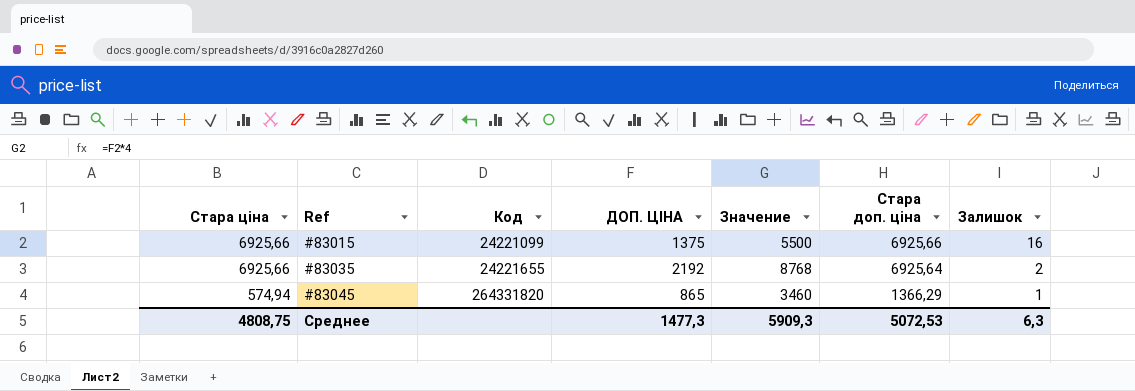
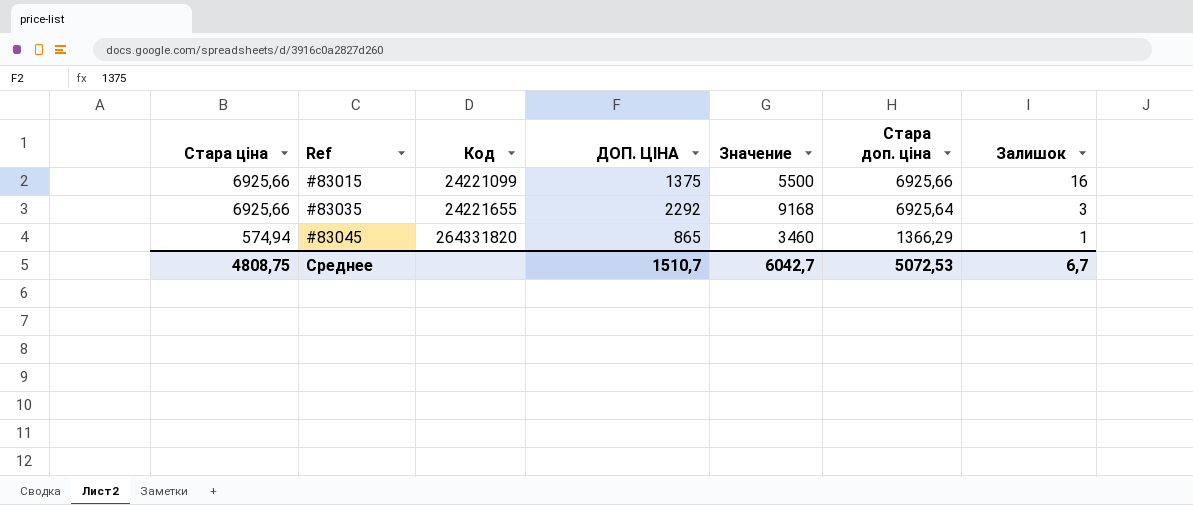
#83035 | ДОП. ЦІНА: 2192 -> 2292
#83035 | Значение: 8768 -> 9168
#83035 | Залишок: 2 -> 3
Среднее | ДОП. ЦІНА: 1477,3 -> 1510,7
Среднее | Значение: 5909,3 -> 6042,7
Среднее | Залишок: 6,3 -> 6,7

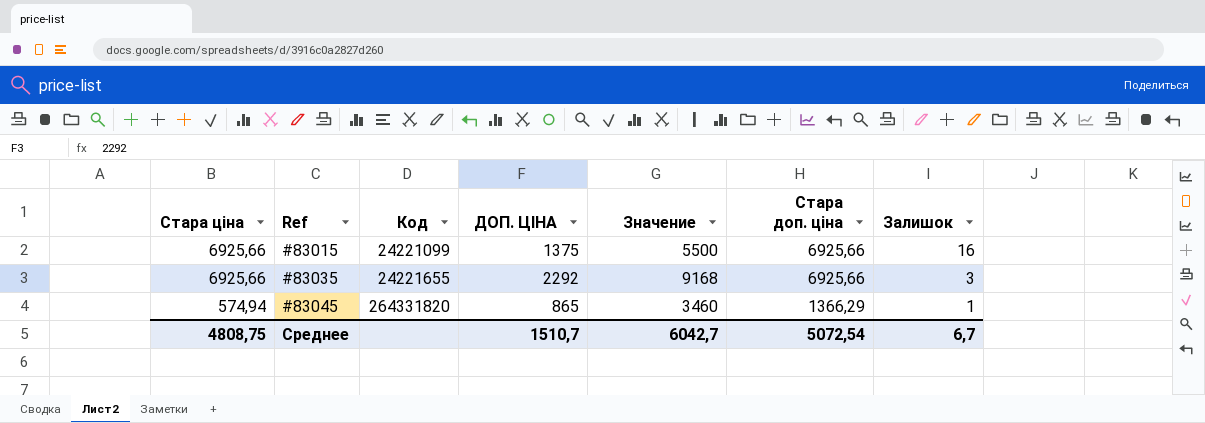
#83035 | Стара доп. ціна: 6925,64 -> 6925,66
Среднее | Стара доп. ціна: 5072,53 -> 5072,54

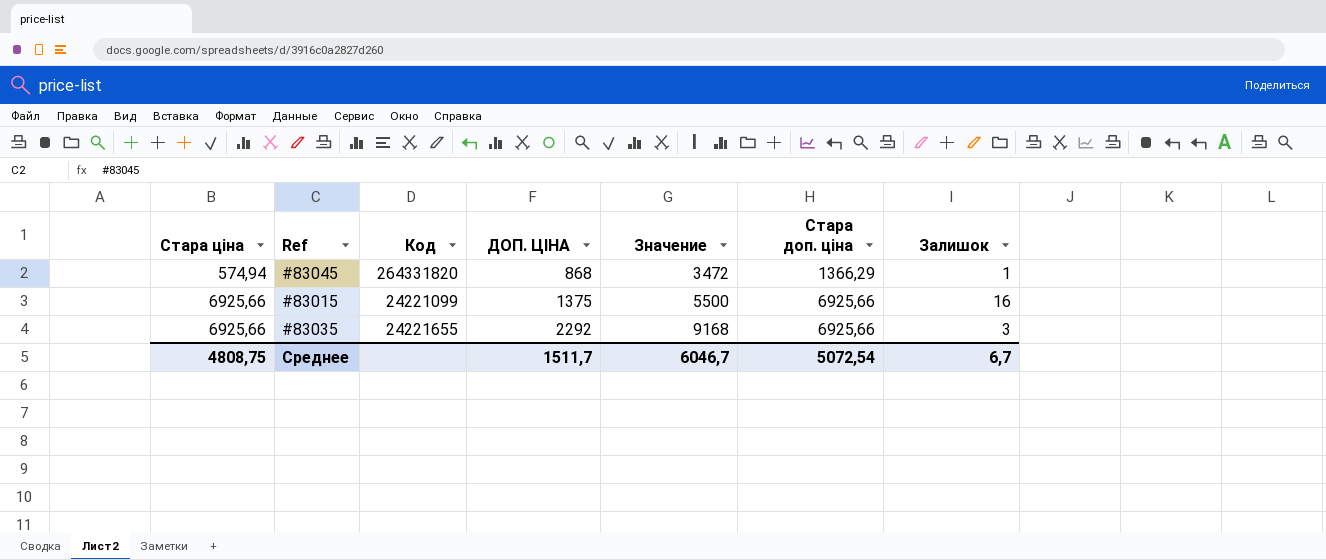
row order: Стара ціна descending -> Стара ціна ascending
#83045 | ДОП. ЦІНА: 865 -> 868
#83045 | Значение: 3460 -> 3472
Среднее | ДОП. ЦІНА: 1510,7 -> 1511,7
Среднее | Значение: 6042,7 -> 6046,7

